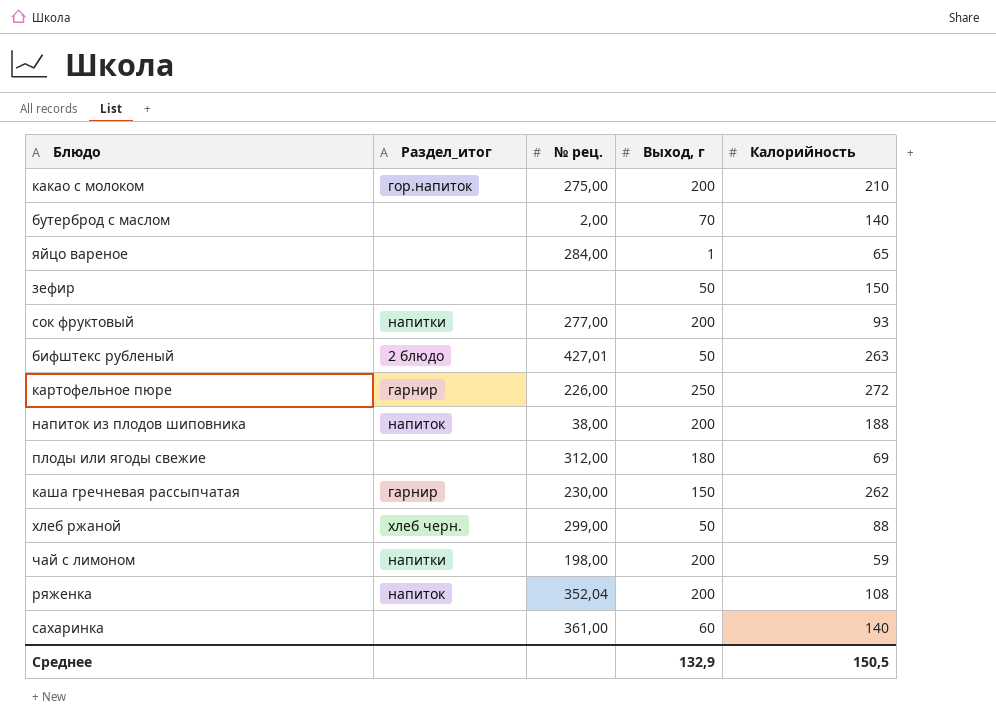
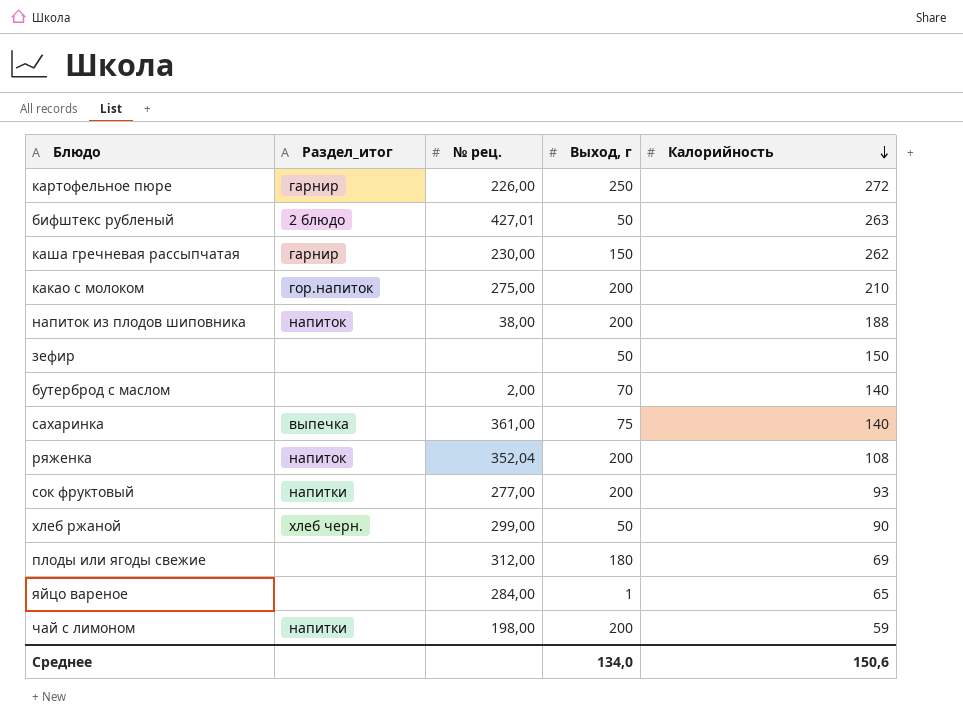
row order: none -> Калорийность descending
сахаринка | Раздел_итог: none -> выпечка
сахаринка | Выход, г: 60 -> 75
хлеб ржаной | Калорийность: 88 -> 90
Среднее | Выход, г: 132,9 -> 134,0
Среднее | Калорийность: 150,5 -> 150,6

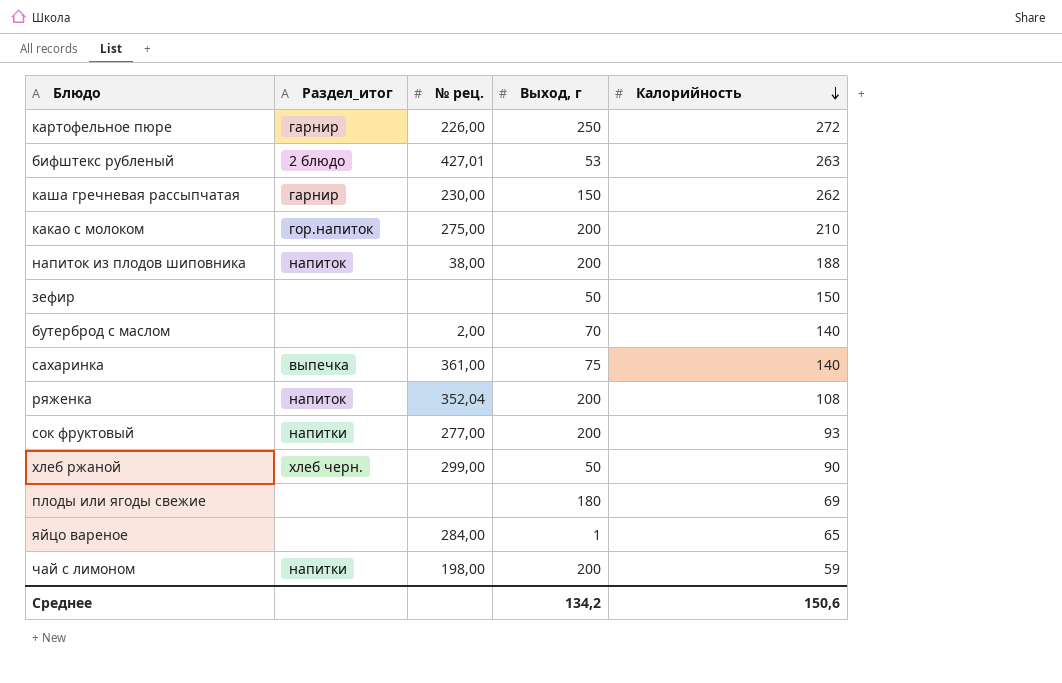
бифштекс рубленый | Выход, г: 50 -> 53
плоды или ягоды свежие | № рец.: 312,00 -> none
Среднее | Выход, г: 134,0 -> 134,2

